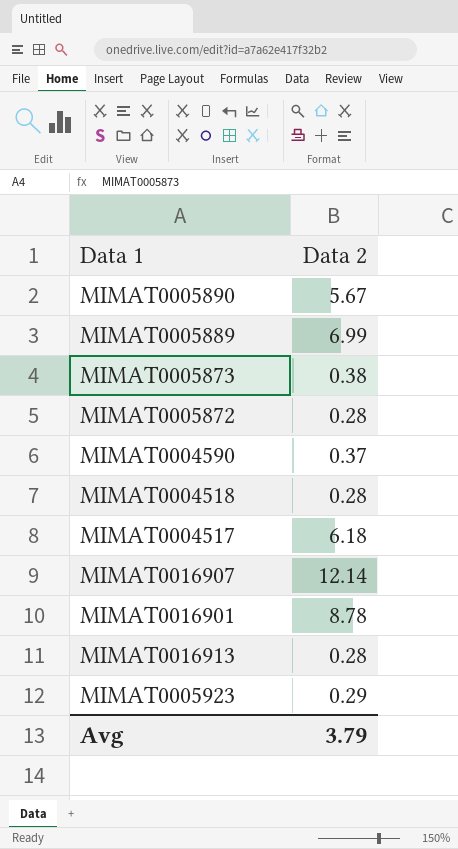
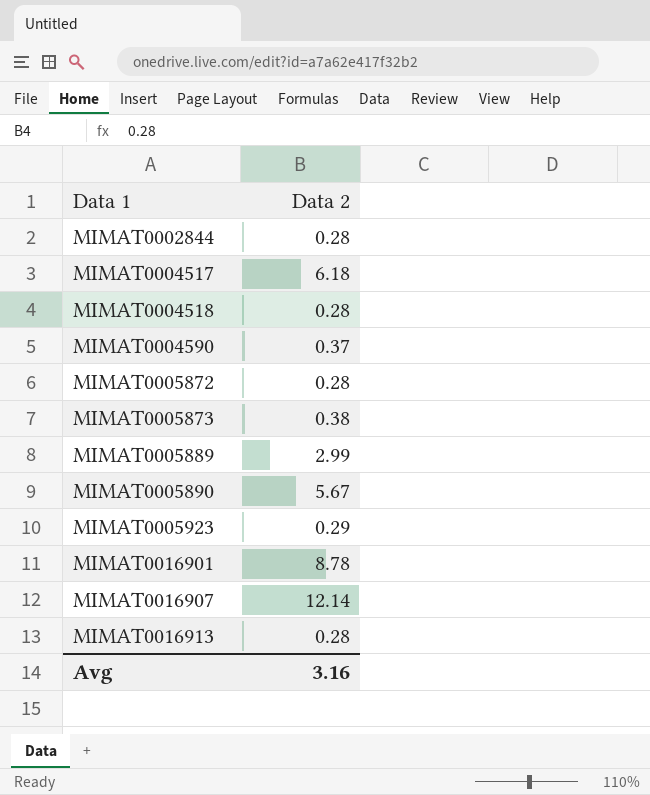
row order: none -> Data 1 ascending
row MIMAT0002844: none -> 0.28
MIMAT0005889 | Data 2: 6.99 -> 2.99
Avg | Data 2: 3.79 -> 3.16

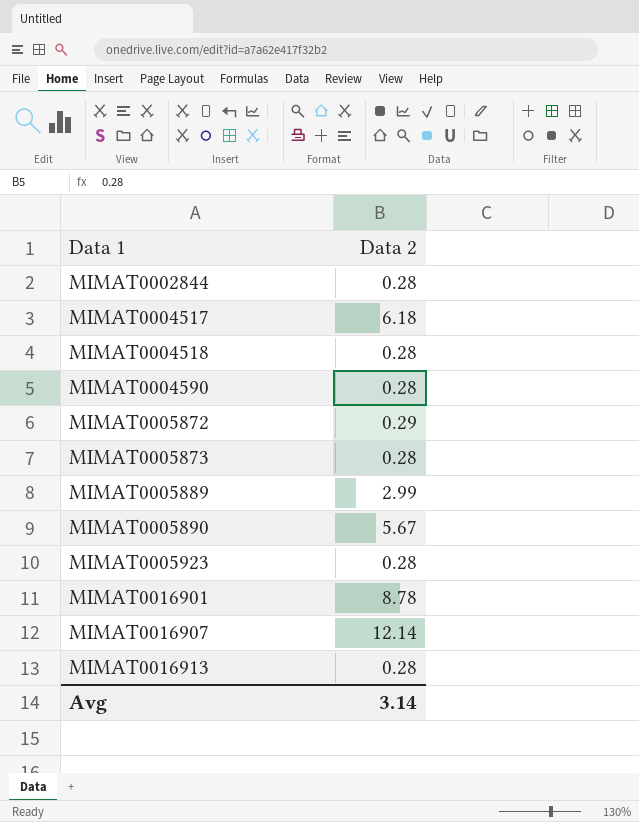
MIMAT0004590 | Data 2: 0.37 -> 0.28
MIMAT0005872 | Data 2: 0.28 -> 0.29
MIMAT0005873 | Data 2: 0.38 -> 0.28
MIMAT0005923 | Data 2: 0.29 -> 0.28
Avg | Data 2: 3.16 -> 3.14

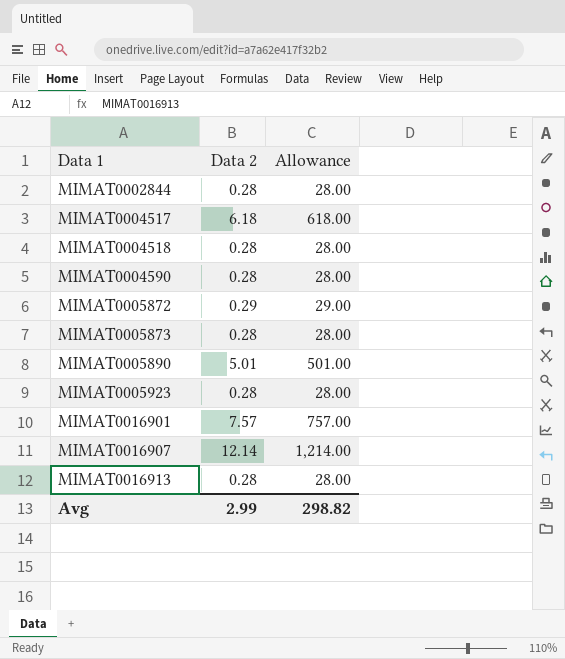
column Allowance | formula: none -> [Data 2] * 100
row MIMAT0005889: 2.99 -> none
MIMAT0005890 | Data 2: 5.67 -> 5.01
MIMAT0016901 | Data 2: 8.78 -> 7.57
Avg | Data 2: 3.14 -> 2.99

